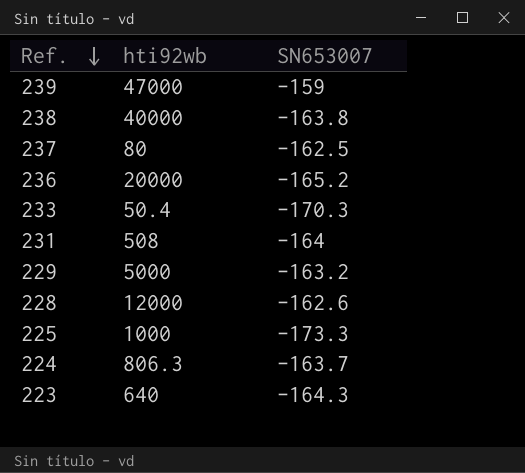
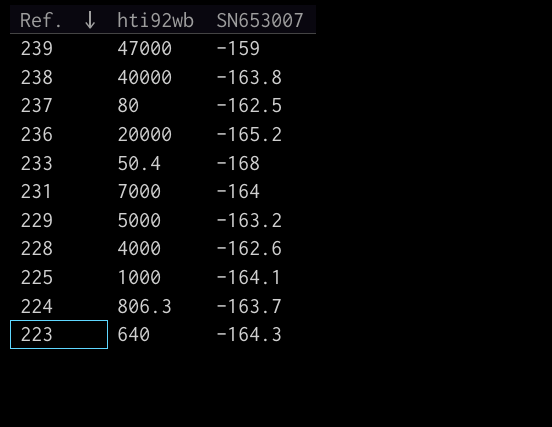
233 | SN653007: -170.3 -> -168
231 | hti92wb: 508 -> 7000
228 | hti92wb: 12000 -> 4000
225 | SN653007: -173.3 -> -164.1

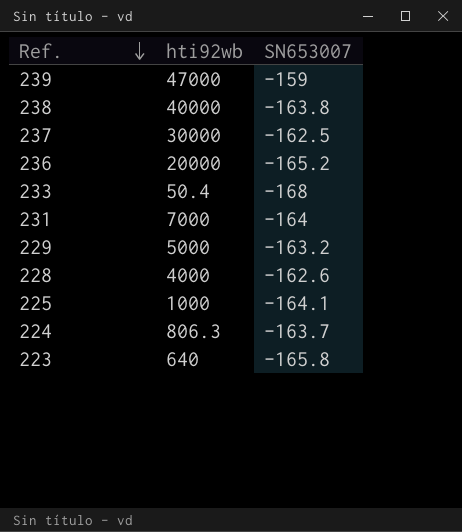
237 | hti92wb: 80 -> 30000
223 | SN653007: -164.3 -> -165.8

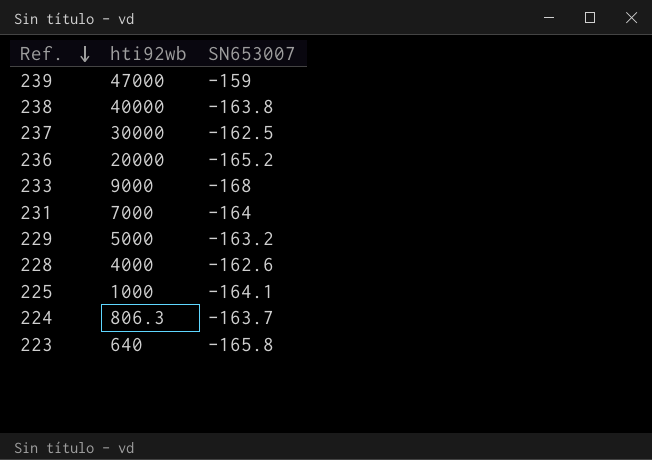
233 | hti92wb: 50.4 -> 9000

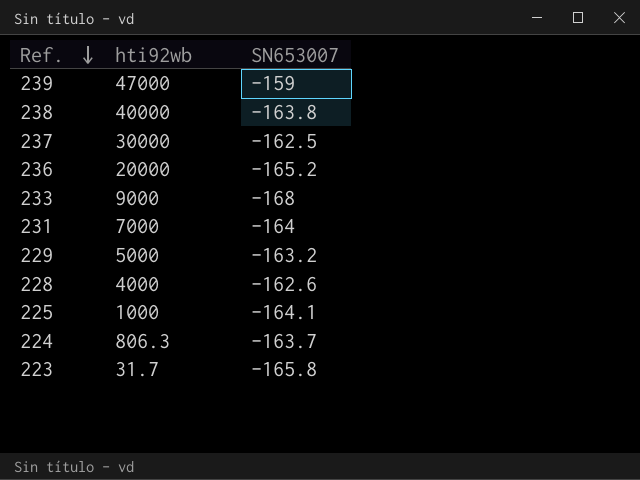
223 | hti92wb: 640 -> 31.7

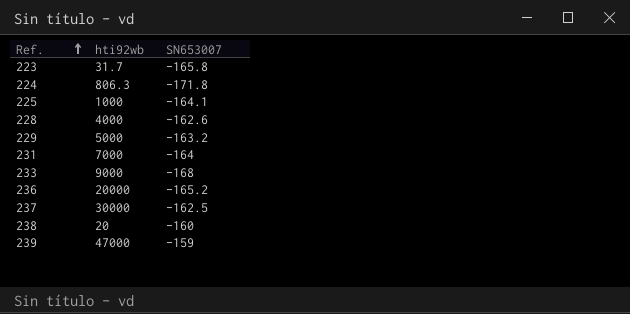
row order: Ref. descending -> Ref. ascending
224 | SN653007: -163.7 -> -171.8
238 | hti92wb: 40000 -> 20
238 | SN653007: -163.8 -> -160

